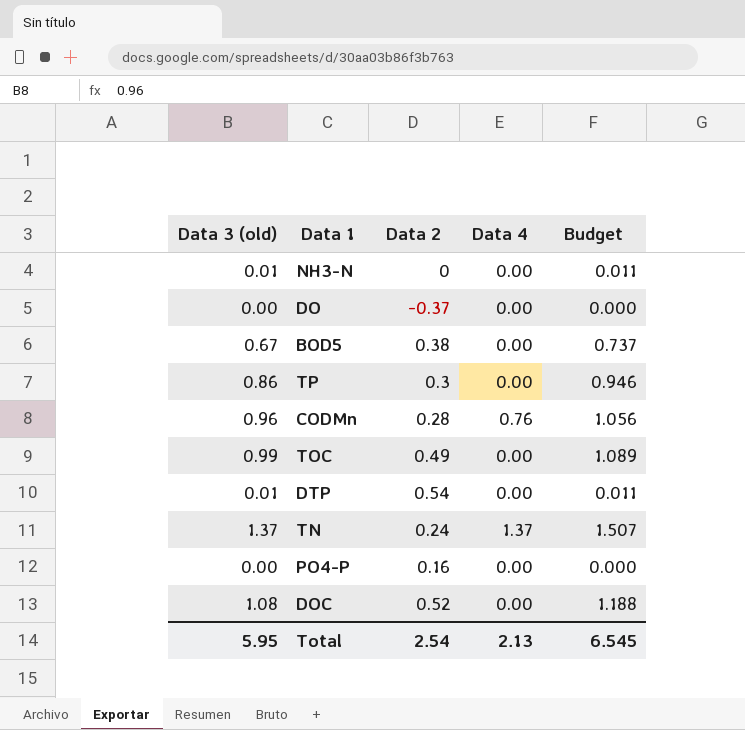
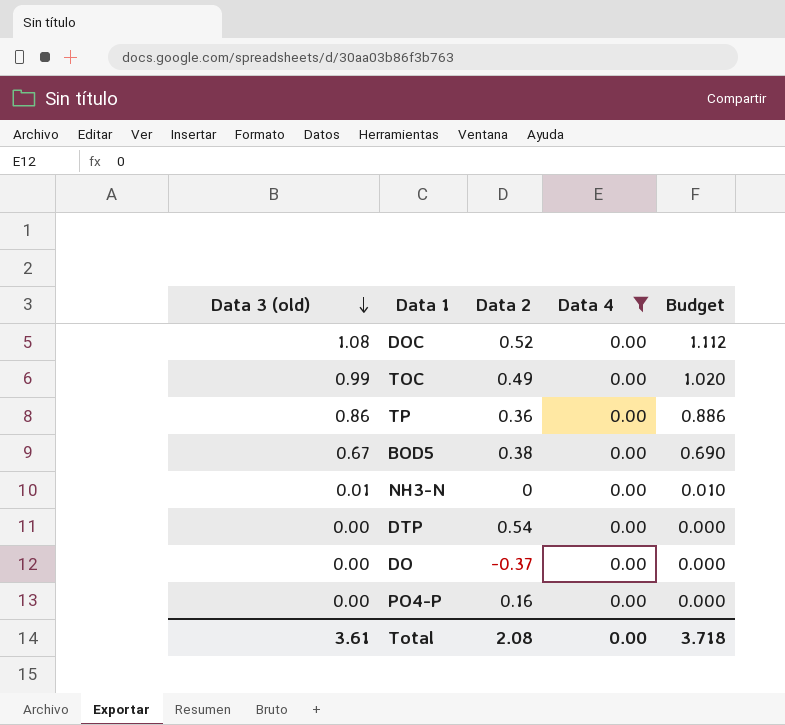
filter: none -> Data 4 = 0.00
row order: none -> Data 3 (old) descending
column Budget | formula: [Data 3 (old)] * 1.1 -> [Data 3 (old)] * 1.03
TP | Data 2: 0.3 -> 0.36
DTP | Data 3 (old): 0.01 -> 0.00
Total | Data 3 (old): 5.95 -> 3.61
Total | Data 2: 2.54 -> 2.08
Total | Data 4: 2.13 -> 0.00
Total | Budget: 6.545 -> 3.718

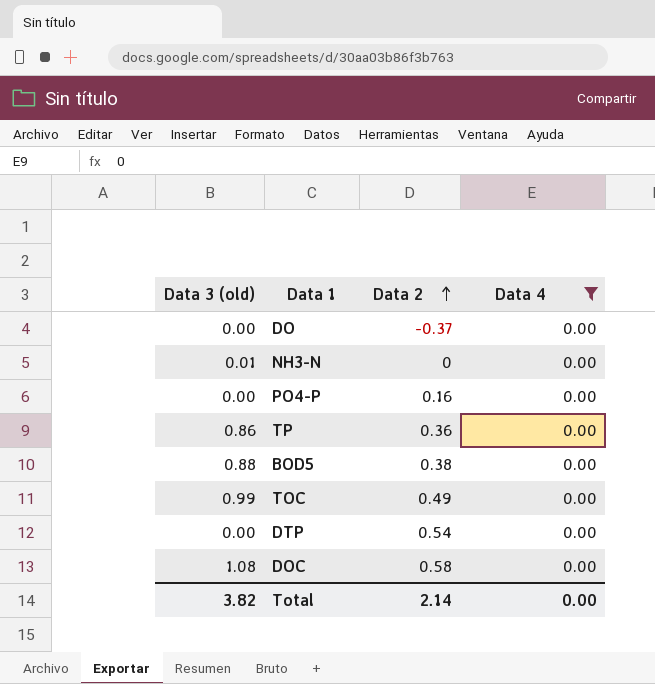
row order: Data 3 (old) descending -> Data 2 ascending
column Budget | formula: [Data 3 (old)] * 1.03 -> none
BOD5 | Data 3 (old): 0.67 -> 0.88
DOC | Data 2: 0.52 -> 0.58
Total | Data 3 (old): 3.61 -> 3.82
Total | Data 2: 2.08 -> 2.14

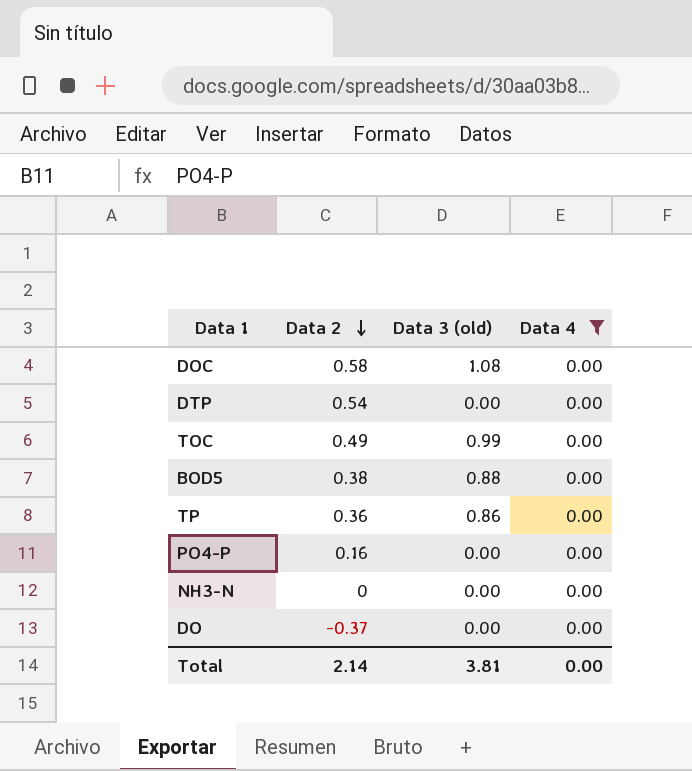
row order: Data 2 ascending -> Data 2 descending
column Data 3 (old) | position: 1 -> 3
NH3-N | Data 3 (old): 0.01 -> 0.00
Total | Data 3 (old): 3.82 -> 3.81

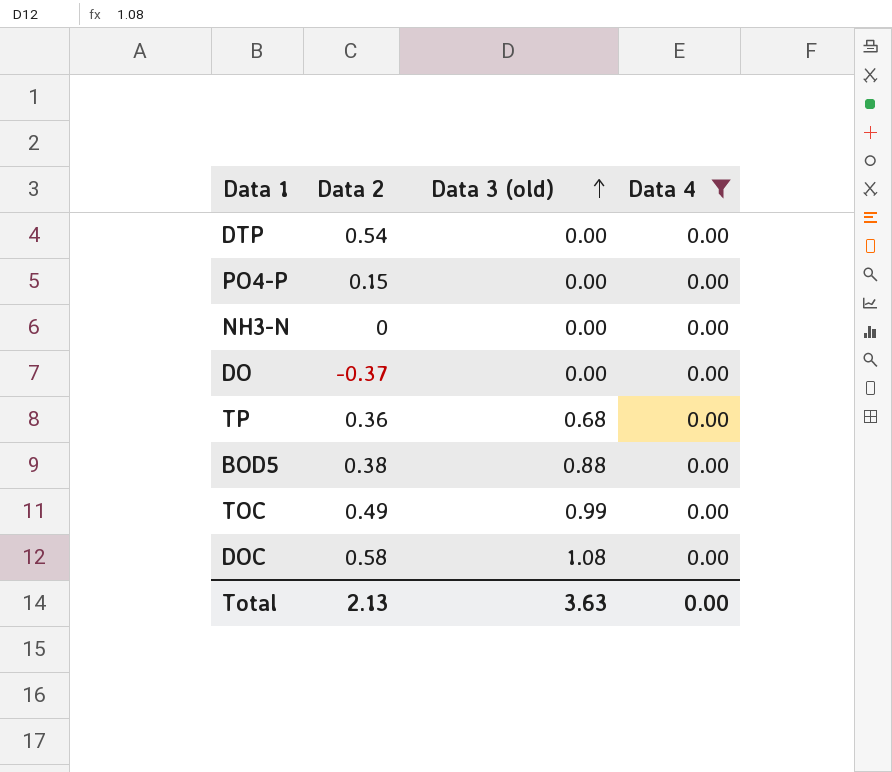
row order: Data 2 descending -> Data 3 (old) ascending
PO4-P | Data 2: 0.16 -> 0.15
TP | Data 3 (old): 0.86 -> 0.68
Total | Data 2: 2.14 -> 2.13
Total | Data 3 (old): 3.81 -> 3.63

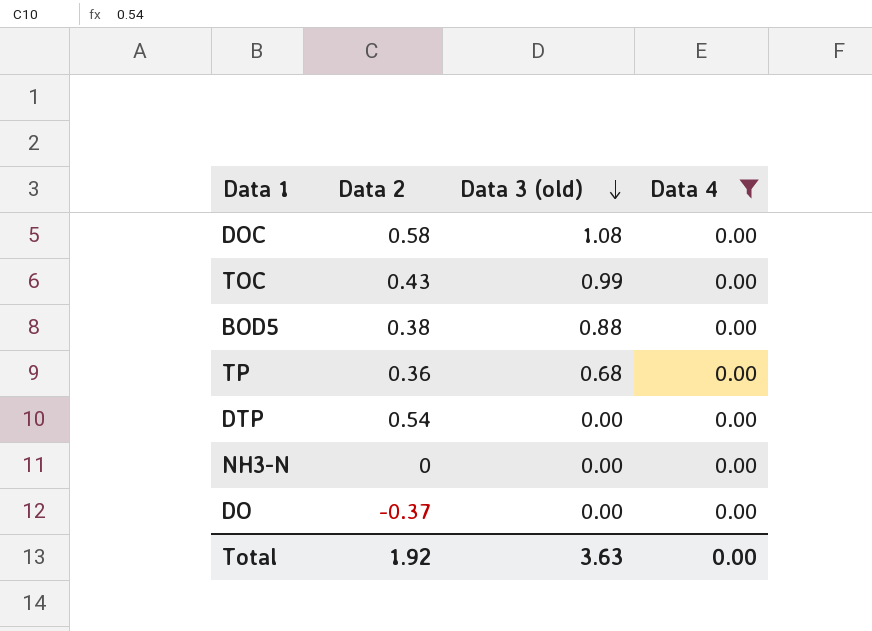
row order: Data 3 (old) ascending -> Data 3 (old) descending
row PO4-P: 0.15 | 0.00 | 0.00 -> none
TOC | Data 2: 0.49 -> 0.43
Total | Data 2: 2.13 -> 1.92

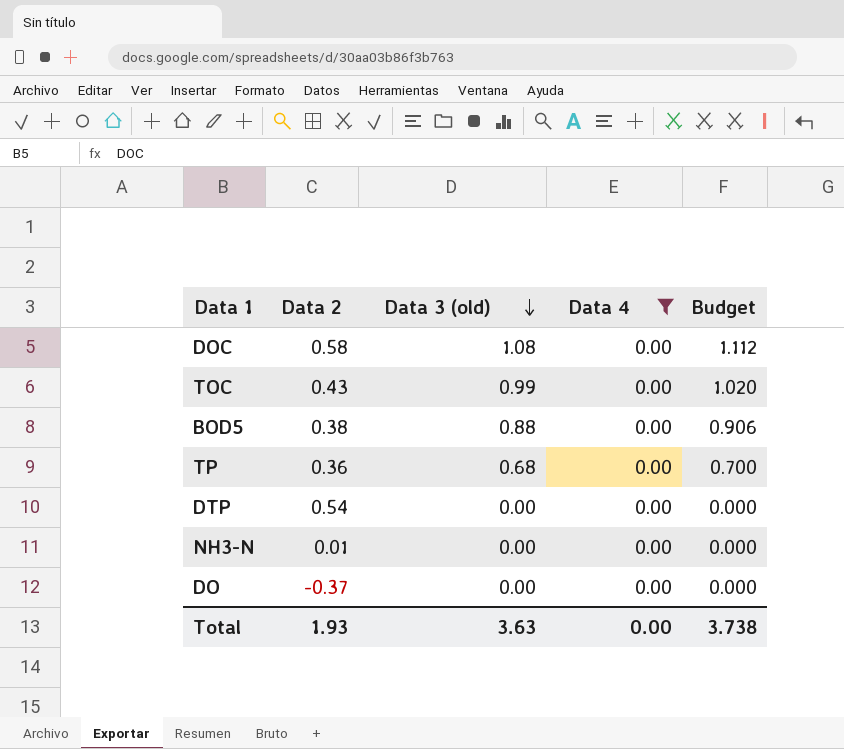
column Budget | formula: none -> [Data 3 (old)] * 1.03
NH3-N | Data 2: 0 -> 0.01
Total | Data 2: 1.92 -> 1.93

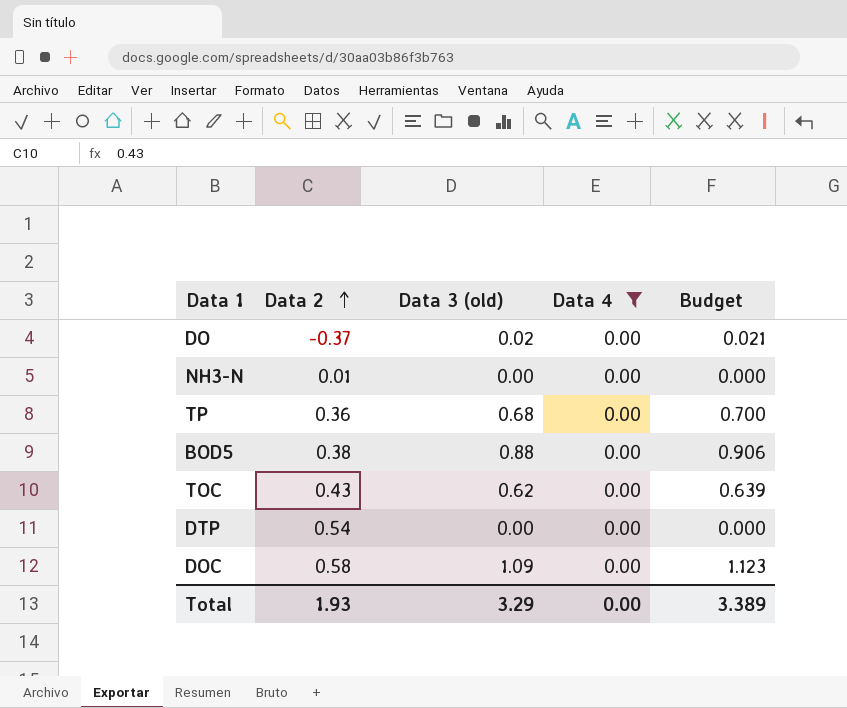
row order: Data 3 (old) descending -> Data 2 ascending
DO | Data 3 (old): 0.00 -> 0.02
DO | Budget: 0.000 -> 0.021
TOC | Data 3 (old): 0.99 -> 0.62
TOC | Budget: 1.020 -> 0.639
DOC | Data 3 (old): 1.08 -> 1.09
DOC | Budget: 1.112 -> 1.123
Total | Data 3 (old): 3.63 -> 3.29
Total | Budget: 3.738 -> 3.389

